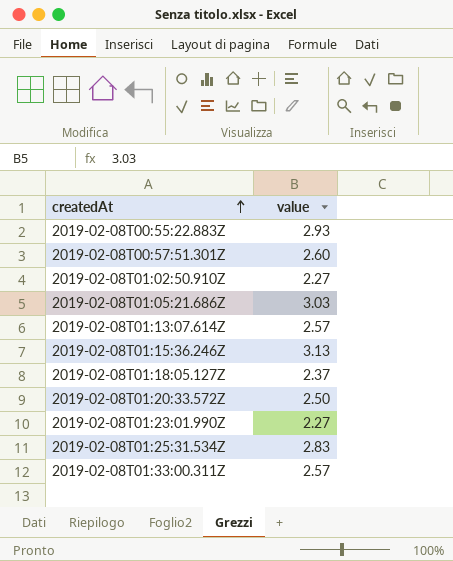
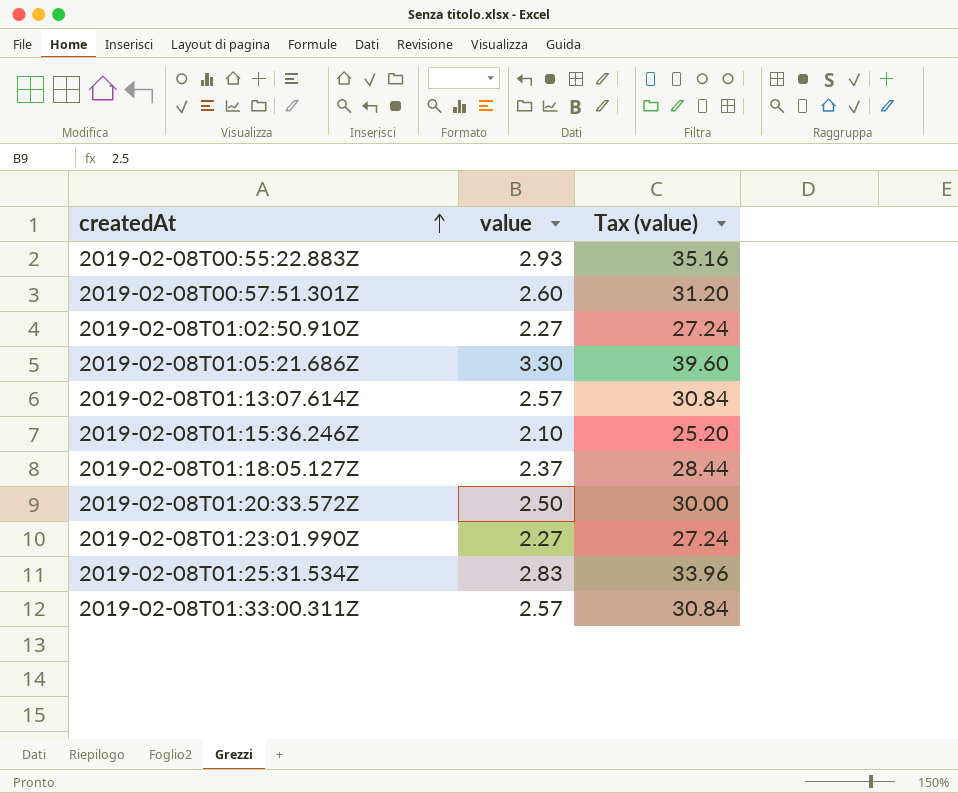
column Tax (value) | formula: none -> [value] * 12
2019-02-08T01:05:21.686Z | value: 3.03 -> 3.30
2019-02-08T01:15:36.246Z | value: 3.13 -> 2.10

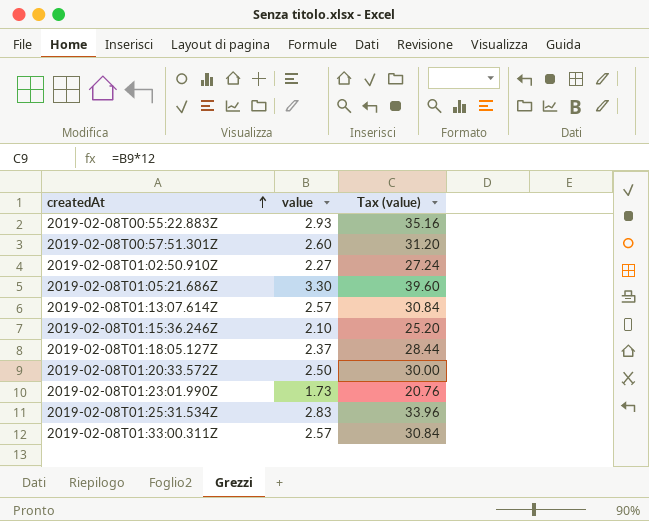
2019-02-08T01:23:01.990Z | value: 2.27 -> 1.73
2019-02-08T01:23:01.990Z | Tax (value): 27.24 -> 20.76

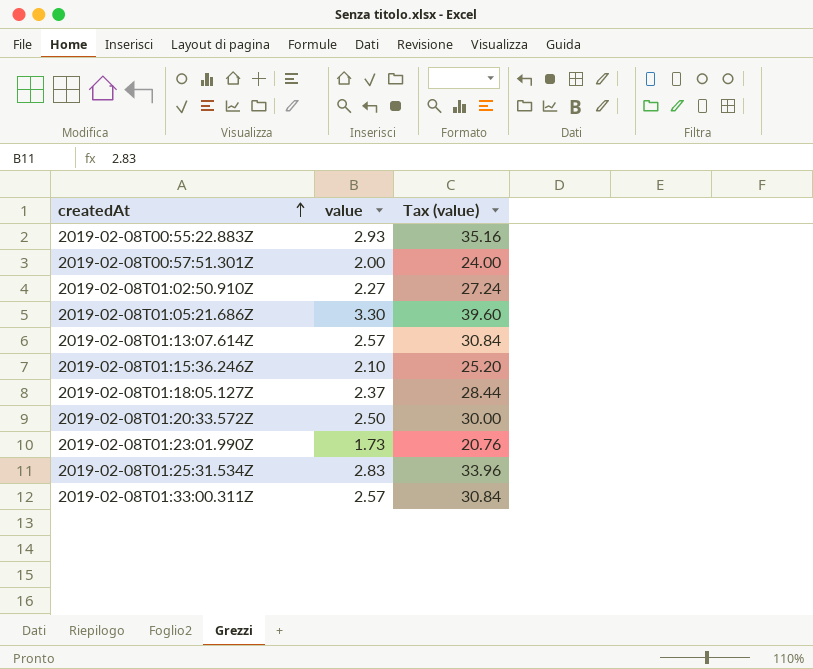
2019-02-08T00:57:51.301Z | value: 2.60 -> 2.00
2019-02-08T00:57:51.301Z | Tax (value): 31.20 -> 24.00

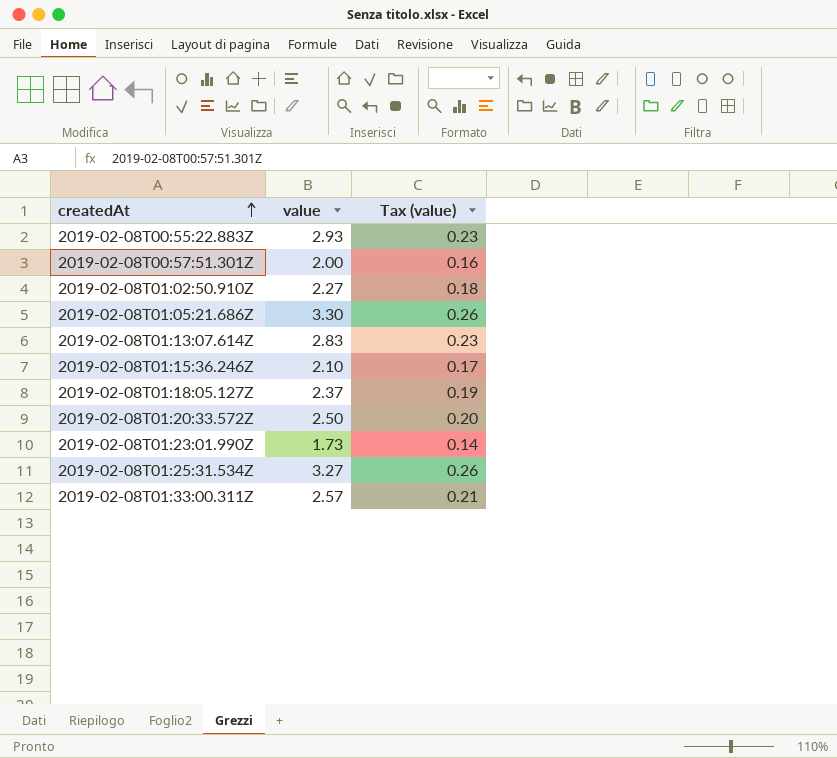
column Tax (value) | formula: [value] * 12 -> [value] * 0.08
2019-02-08T01:13:07.614Z | value: 2.57 -> 2.83
2019-02-08T01:25:31.534Z | value: 2.83 -> 3.27

